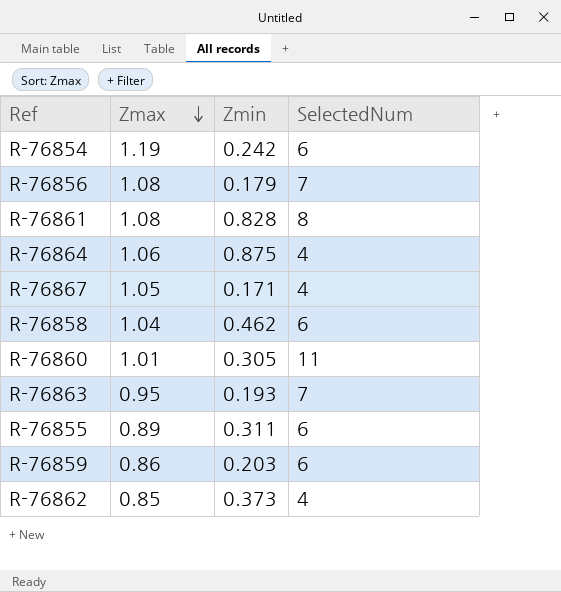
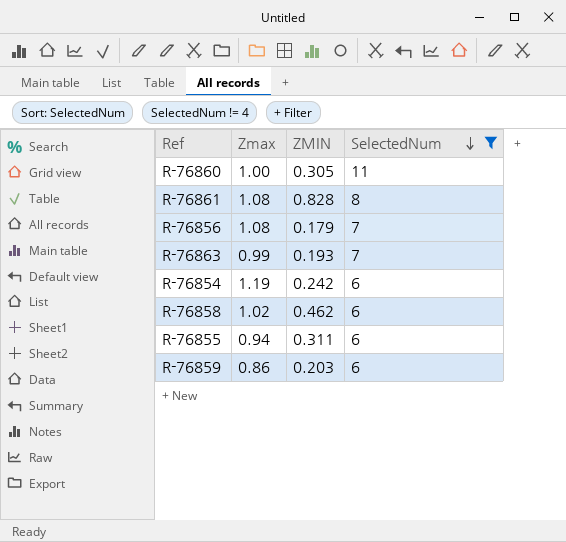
filter: none -> SelectedNum != 4
row order: Zmax descending -> SelectedNum descending
column name: Zmin -> ZMIN
R-76860 | Zmax: 1.01 -> 1.00
R-76863 | Zmax: 0.95 -> 0.99
R-76858 | Zmax: 1.04 -> 1.02
R-76855 | Zmax: 0.89 -> 0.94

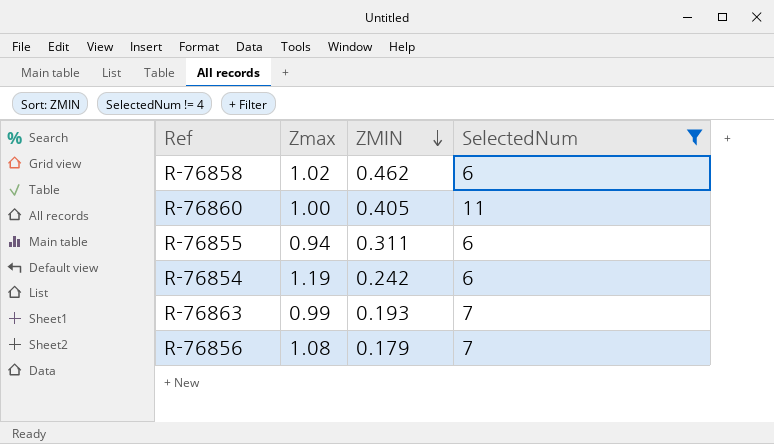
row order: SelectedNum descending -> ZMIN descending
row R-76861: 1.08 | 0.828 | 8 -> none
row R-76859: 0.86 | 0.203 | 6 -> none
R-76860 | ZMIN: 0.305 -> 0.405

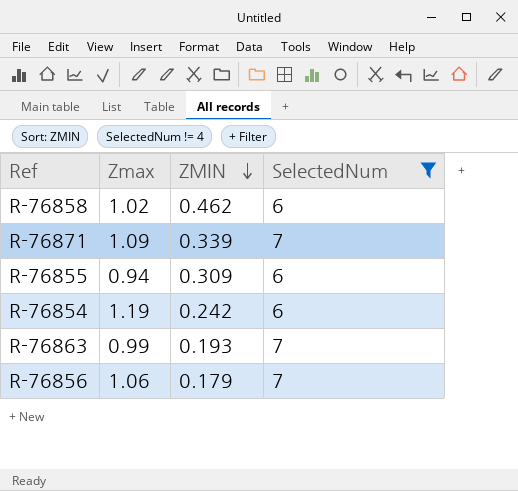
row R-76860: 1.00 | 0.405 | 11 -> none
row R-76871: none -> 1.09 | 0.339 | 7
R-76855 | ZMIN: 0.311 -> 0.309
R-76856 | Zmax: 1.08 -> 1.06

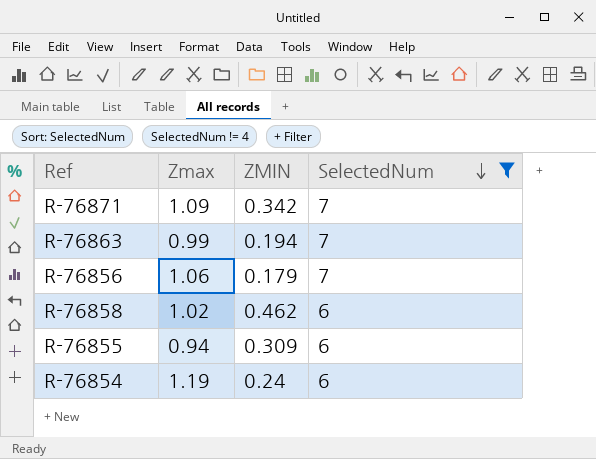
row order: ZMIN descending -> SelectedNum descending
R-76871 | ZMIN: 0.339 -> 0.342
R-76863 | ZMIN: 0.193 -> 0.194
R-76854 | ZMIN: 0.242 -> 0.24

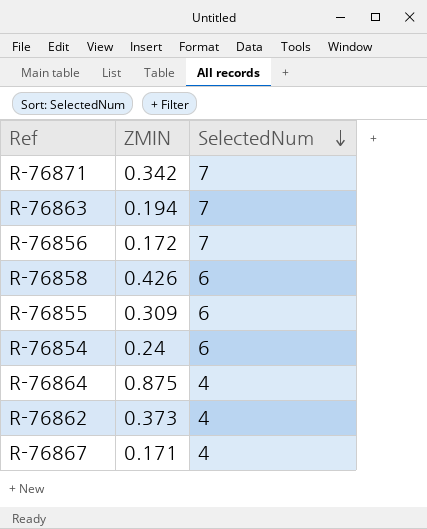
filter: SelectedNum != 4 -> none
column Zmax | position: 2 -> none
R-76856 | ZMIN: 0.179 -> 0.172
R-76858 | ZMIN: 0.462 -> 0.426

